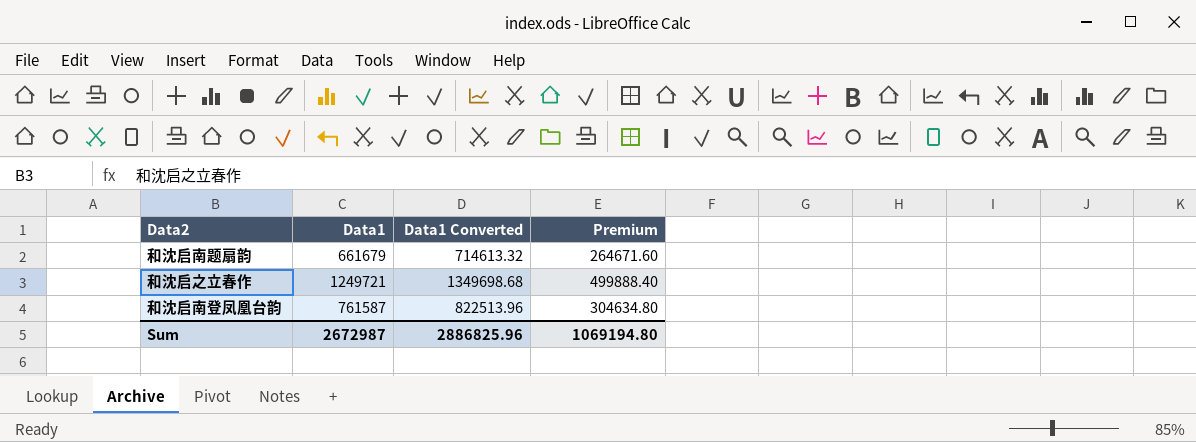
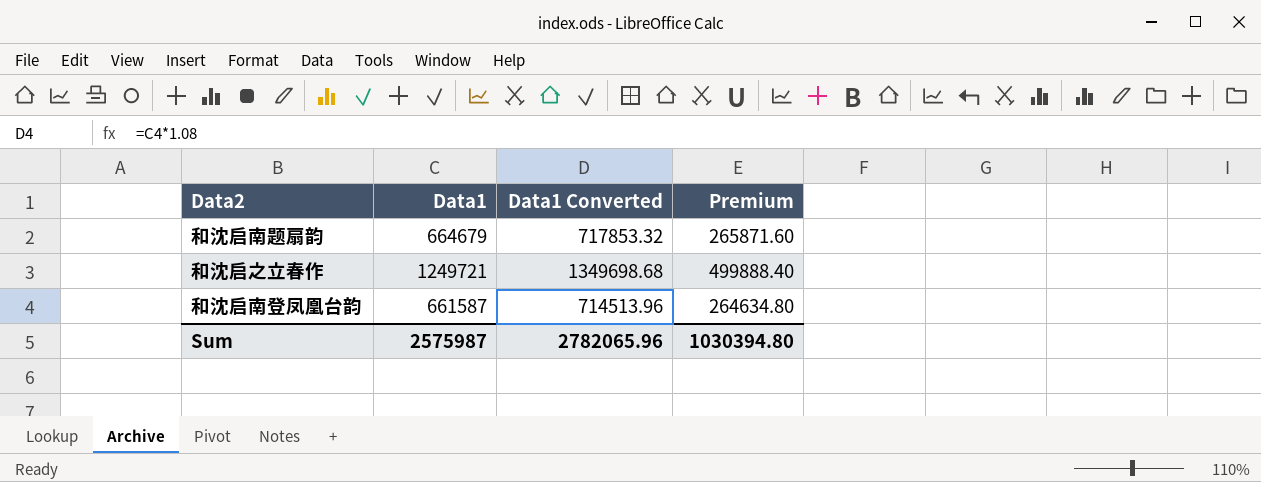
和沈启南题扇韵 | Data1: 661679 -> 664679
和沈启南题扇韵 | Data1 Converted: 714613.32 -> 717853.32
和沈启南题扇韵 | Premium: 264671.60 -> 265871.60
和沈启南登凤凰台韵 | Data1: 761587 -> 661587
和沈启南登凤凰台韵 | Data1 Converted: 822513.96 -> 714513.96
和沈启南登凤凰台韵 | Premium: 304634.80 -> 264634.80
Sum | Data1: 2672987 -> 2575987
Sum | Data1 Converted: 2886825.96 -> 2782065.96
Sum | Premium: 1069194.80 -> 1030394.80

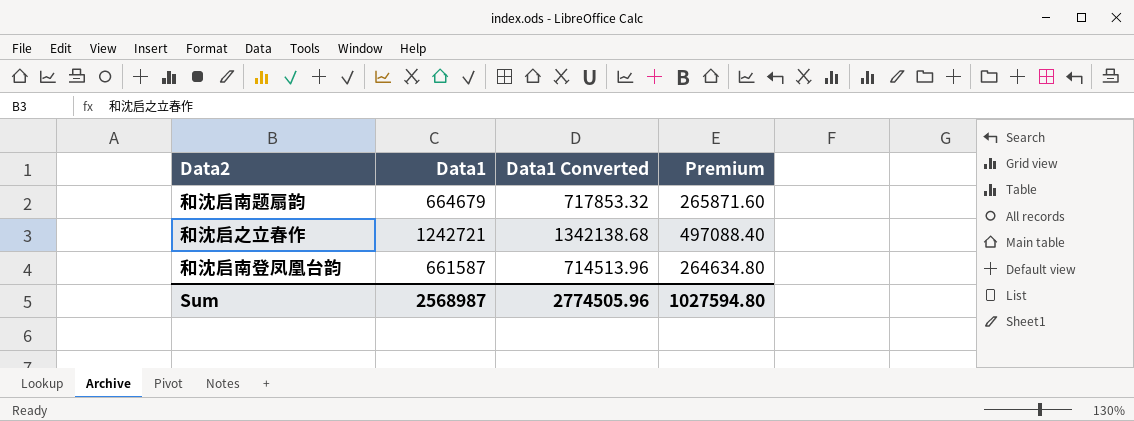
和沈启之立春作 | Data1: 1249721 -> 1242721
和沈启之立春作 | Data1 Converted: 1349698.68 -> 1342138.68
和沈启之立春作 | Premium: 499888.40 -> 497088.40
Sum | Data1: 2575987 -> 2568987
Sum | Data1 Converted: 2782065.96 -> 2774505.96
Sum | Premium: 1030394.80 -> 1027594.80

